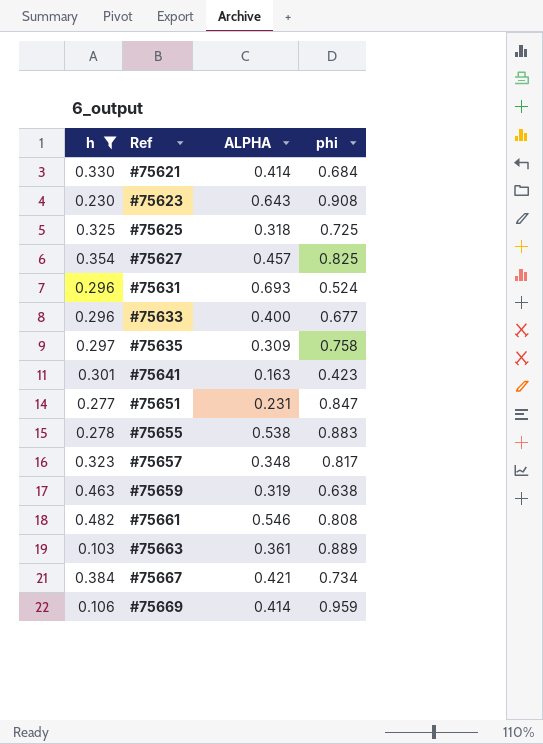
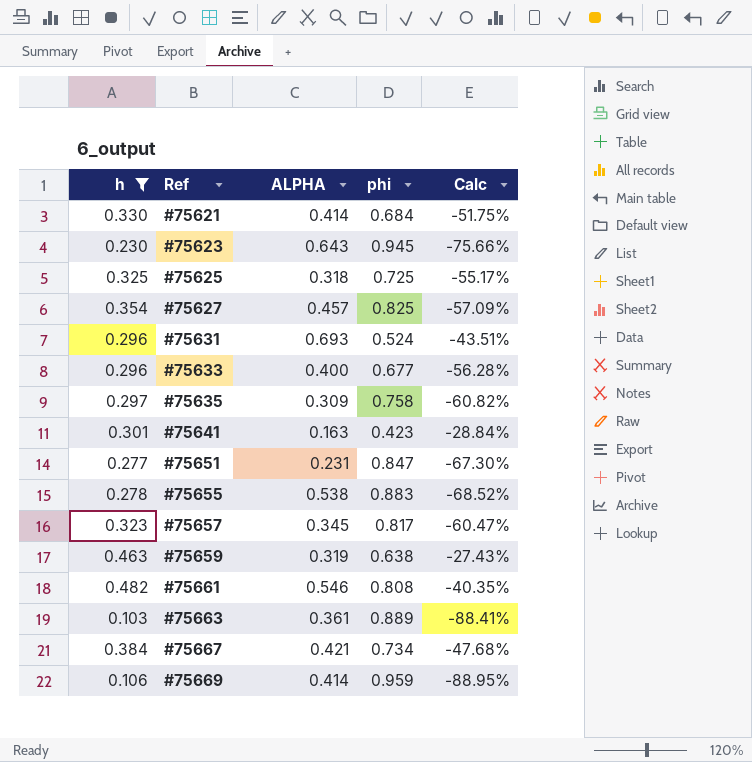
column Calc | formula: none -> ([h] - [phi]) / [phi]
#75623 | phi: 0.908 -> 0.945
#75657 | ALPHA: 0.348 -> 0.345

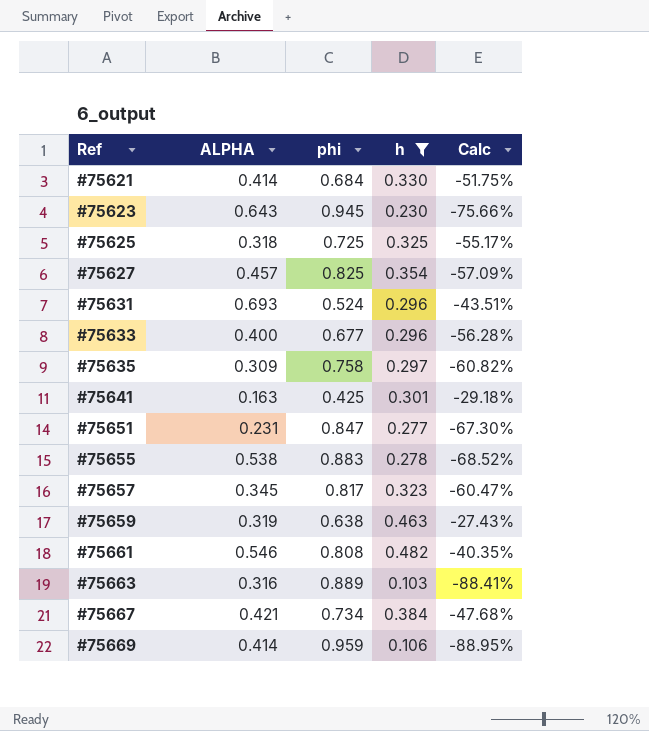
column h | position: 1 -> 4
#75641 | phi: 0.423 -> 0.425
#75641 | Calc: -28.84% -> -29.18%
#75663 | ALPHA: 0.361 -> 0.316

